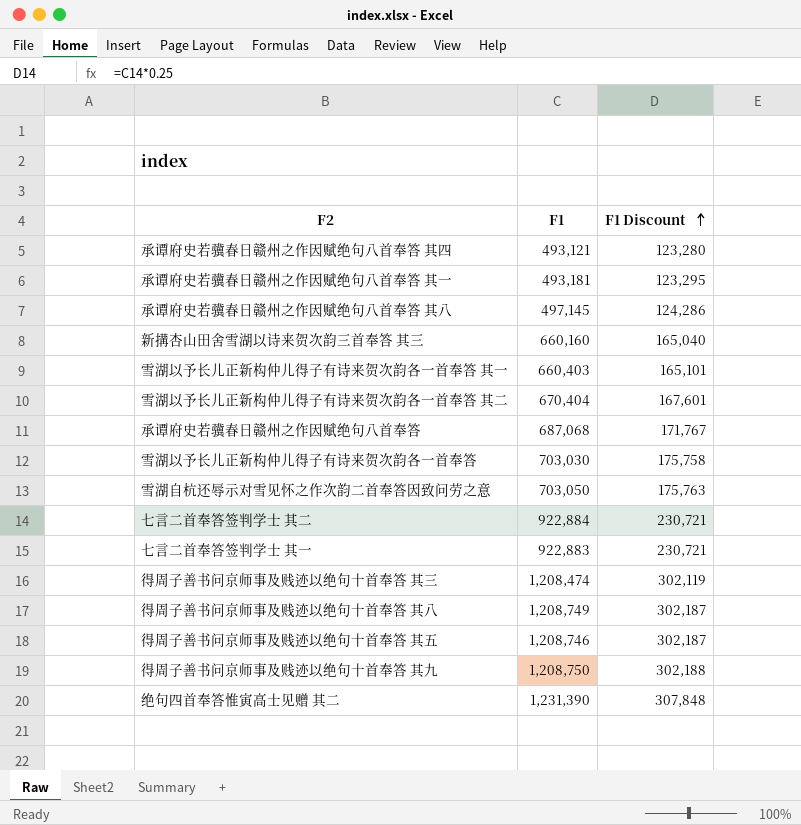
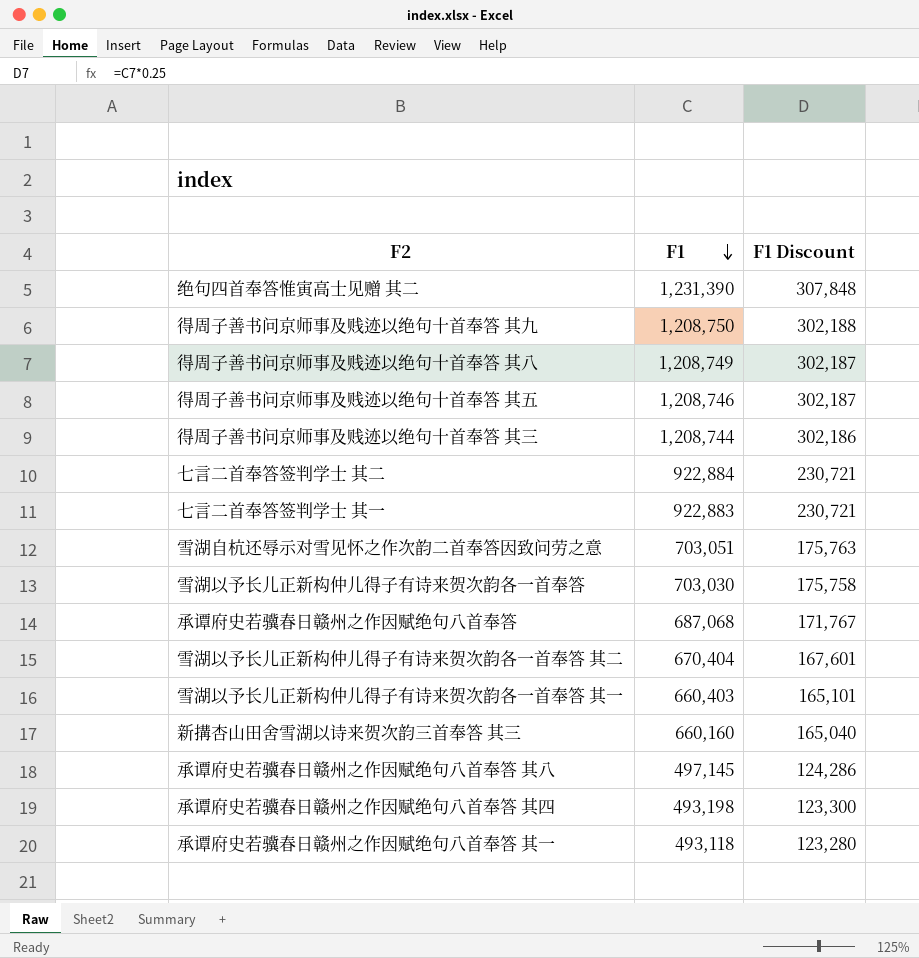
row order: F1 Discount ascending -> F1 descending
得周子善书问京师事及贱迹以绝句十首奉答 其三 | F1: 1,208,474 -> 1,208,744
得周子善书问京师事及贱迹以绝句十首奉答 其三 | F1 Discount: 302,119 -> 302,186
雪湖自杭还辱示对雪见怀之作次韵二首奉答因致问劳之意 | F1: 703,050 -> 703,051
承谭府史若骥春日赣州之作因赋绝句八首奉答 其四 | F1: 493,121 -> 493,198
承谭府史若骥春日赣州之作因赋绝句八首奉答 其四 | F1 Discount: 123,280 -> 123,300
承谭府史若骥春日赣州之作因赋绝句八首奉答 其一 | F1: 493,181 -> 493,118
承谭府史若骥春日赣州之作因赋绝句八首奉答 其一 | F1 Discount: 123,295 -> 123,280

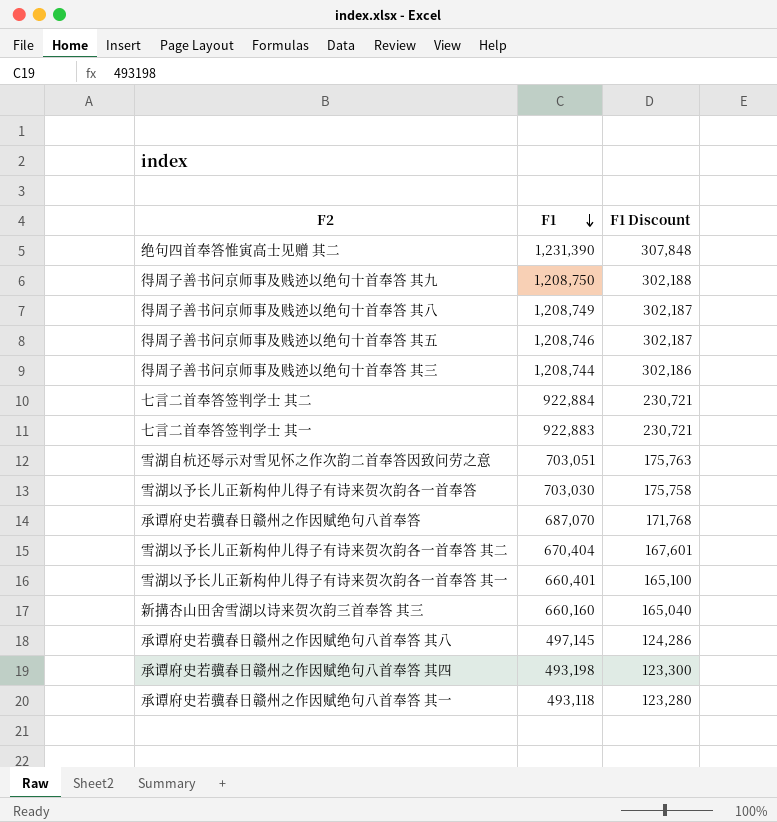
承谭府史若骥春日赣州之作因赋绝句八首奉答 | F1: 687,068 -> 687,070
承谭府史若骥春日赣州之作因赋绝句八首奉答 | F1 Discount: 171,767 -> 171,768
雪湖以予长儿正新构仲儿得子有诗来贺次韵各一首奉答 其一 | F1: 660,403 -> 660,401
雪湖以予长儿正新构仲儿得子有诗来贺次韵各一首奉答 其一 | F1 Discount: 165,101 -> 165,100

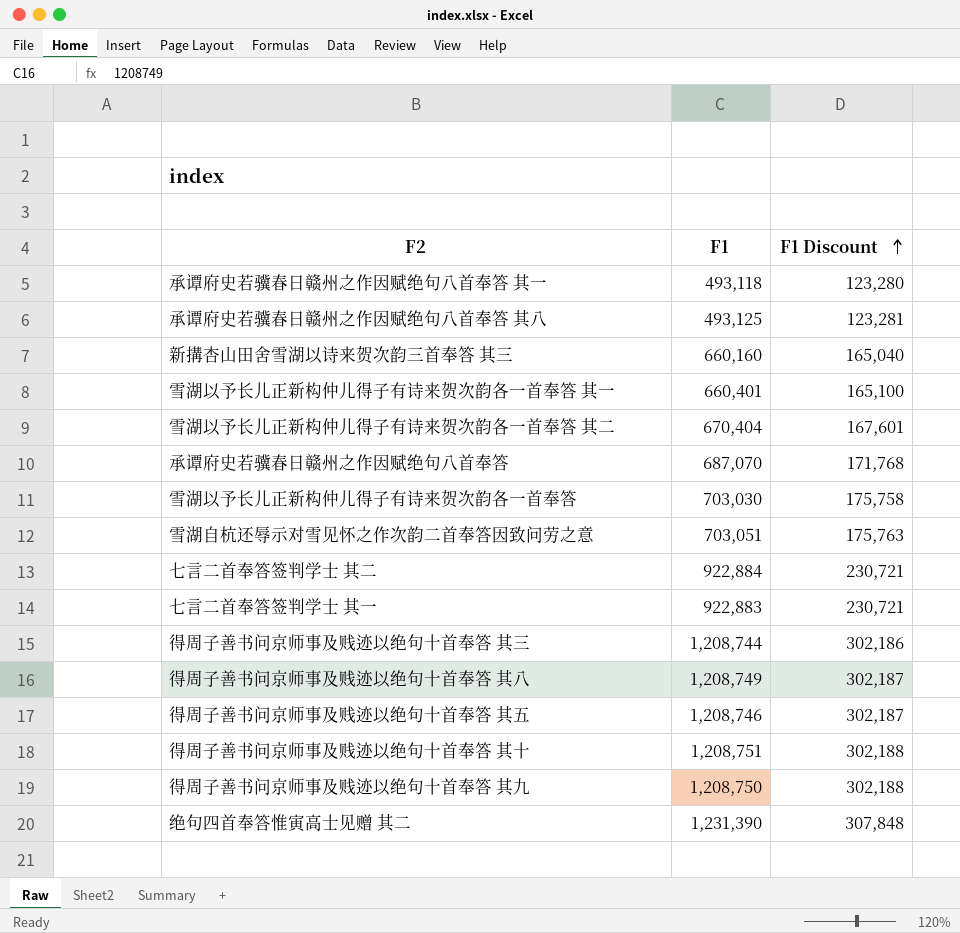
row order: F1 descending -> F1 Discount ascending
row 承谭府史若骥春日赣州之作因赋绝句八首奉答 其四: 493,198 | 123,300 -> none
承谭府史若骥春日赣州之作因赋绝句八首奉答 其八 | F1: 497,145 -> 493,125
承谭府史若骥春日赣州之作因赋绝句八首奉答 其八 | F1 Discount: 124,286 -> 123,281
row 得周子善书问京师事及贱迹以绝句十首奉答 其十: none -> 1,208,751 | 302,188

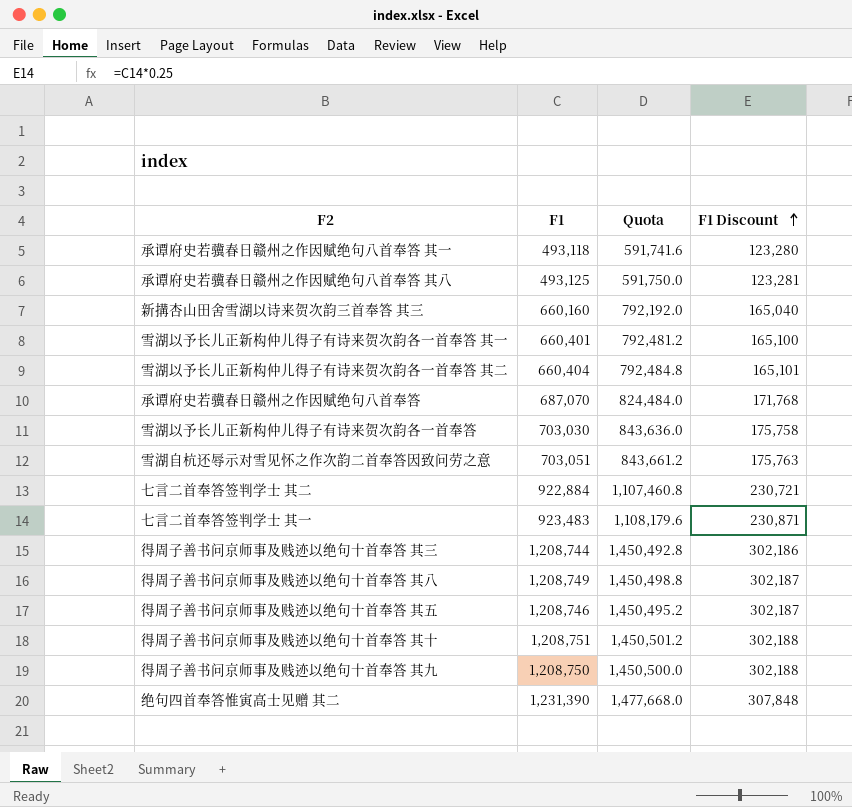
column Quota | formula: none -> [F1] * 1.2
雪湖以予长儿正新构仲儿得子有诗来贺次韵各一首奉答 其二 | F1: 670,404 -> 660,404
雪湖以予长儿正新构仲儿得子有诗来贺次韵各一首奉答 其二 | F1 Discount: 167,601 -> 165,101
七言二首奉答签判学士 其一 | F1: 922,883 -> 923,483
七言二首奉答签判学士 其一 | F1 Discount: 230,721 -> 230,871

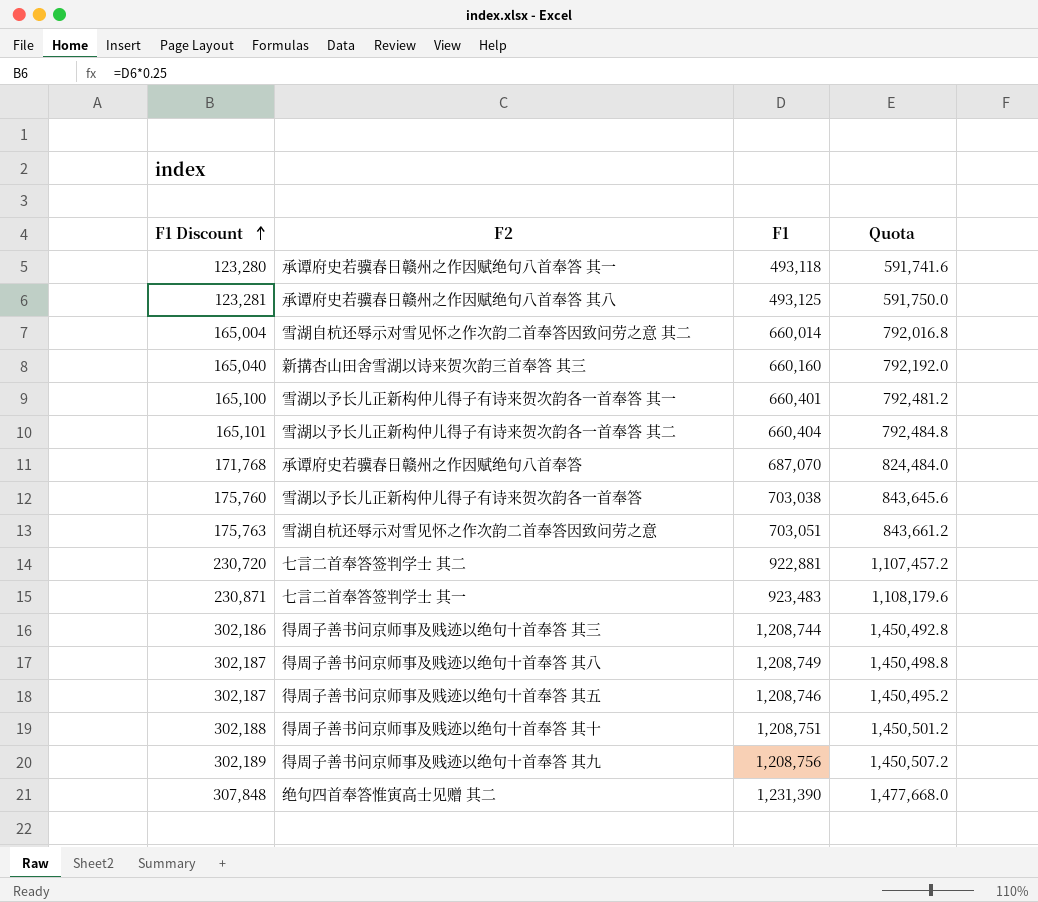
column F1 Discount | position: 4 -> 1
row 雪湖自杭还辱示对雪见怀之作次韵二首奉答因致问劳之意 其二: none -> 165,004 | 660,014 | 792,016.8
雪湖以予长儿正新构仲儿得子有诗来贺次韵各一首奉答 | F1 Discount: 175,758 -> 175,760
雪湖以予长儿正新构仲儿得子有诗来贺次韵各一首奉答 | F1: 703,030 -> 703,038
雪湖以予长儿正新构仲儿得子有诗来贺次韵各一首奉答 | Quota: 843,636.0 -> 843,645.6
七言二首奉答签判学士 其二 | F1 Discount: 230,721 -> 230,720
七言二首奉答签判学士 其二 | F1: 922,884 -> 922,881
七言二首奉答签判学士 其二 | Quota: 1,107,460.8 -> 1,107,457.2
得周子善书问京师事及贱迹以绝句十首奉答 其九 | F1 Discount: 302,188 -> 302,189
得周子善书问京师事及贱迹以绝句十首奉答 其九 | F1: 1,208,750 -> 1,208,756
得周子善书问京师事及贱迹以绝句十首奉答 其九 | Quota: 1,450,500.0 -> 1,450,507.2

